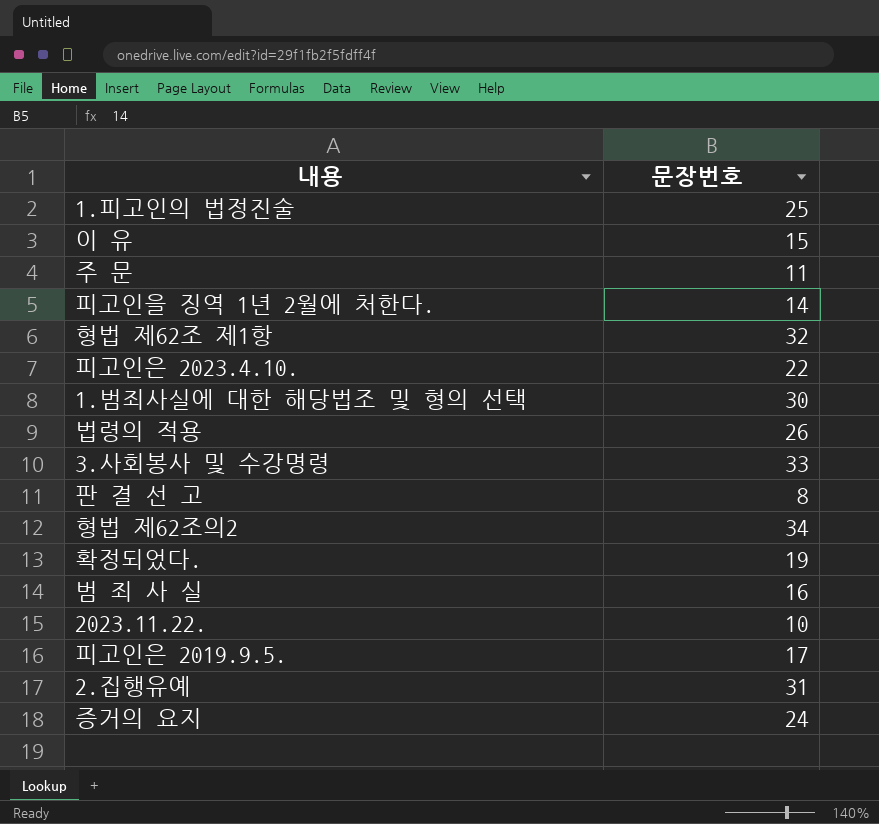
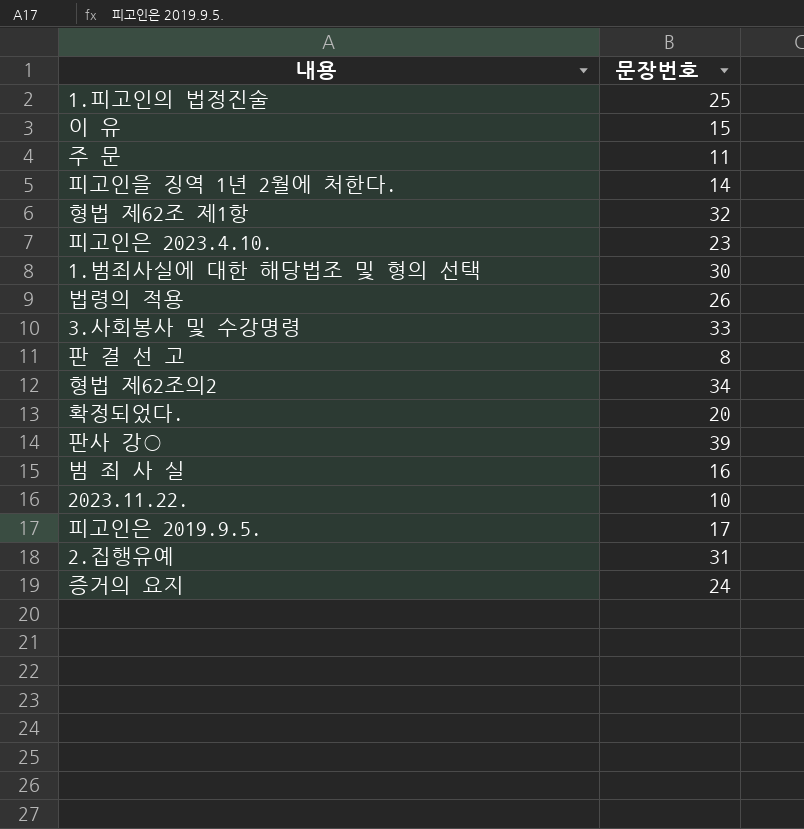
피고인은 2023.4.10. | 문장번호: 22 -> 23
확정되었다. | 문장번호: 19 -> 20
row 판사 강○: none -> 39

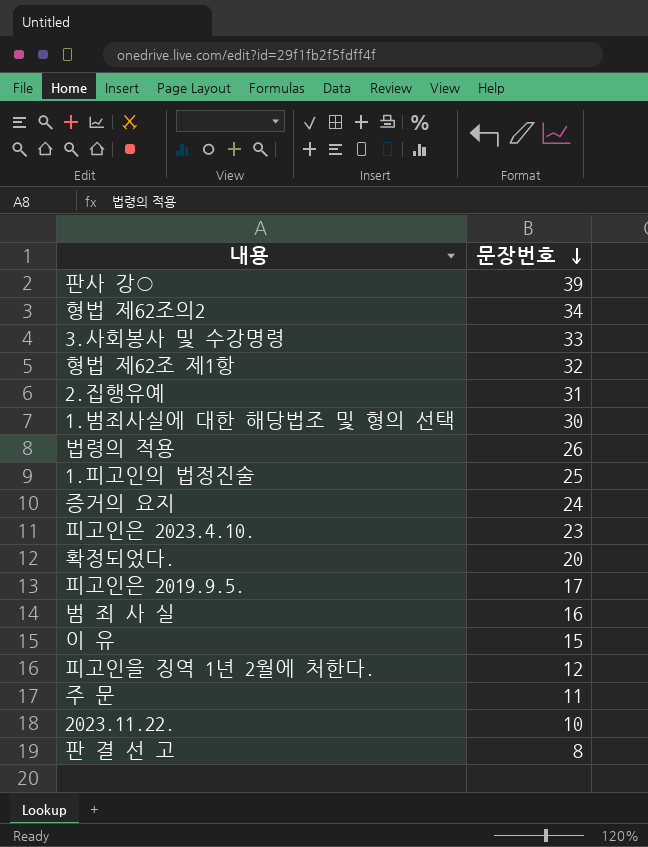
row order: none -> 문장번호 descending
피고인을 징역 1년 2월에 처한다. | 문장번호: 14 -> 12

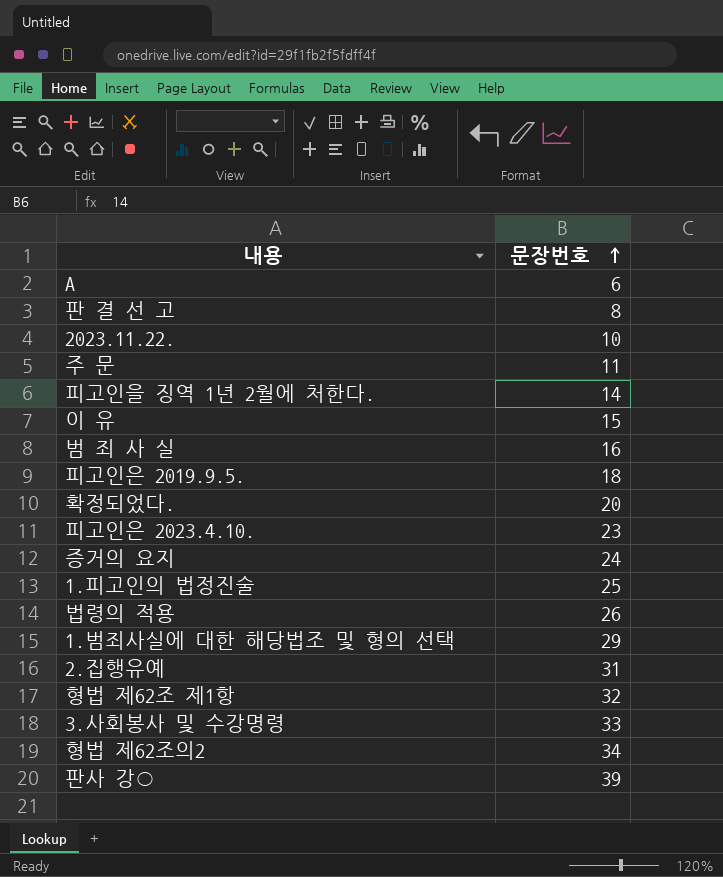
row order: 문장번호 descending -> 문장번호 ascending
row A: none -> 6
피고인을 징역 1년 2월에 처한다. | 문장번호: 12 -> 14
피고인은 2019.9.5. | 문장번호: 17 -> 18
1.범죄사실에 대한 해당법조 및 형의 선택 | 문장번호: 30 -> 29

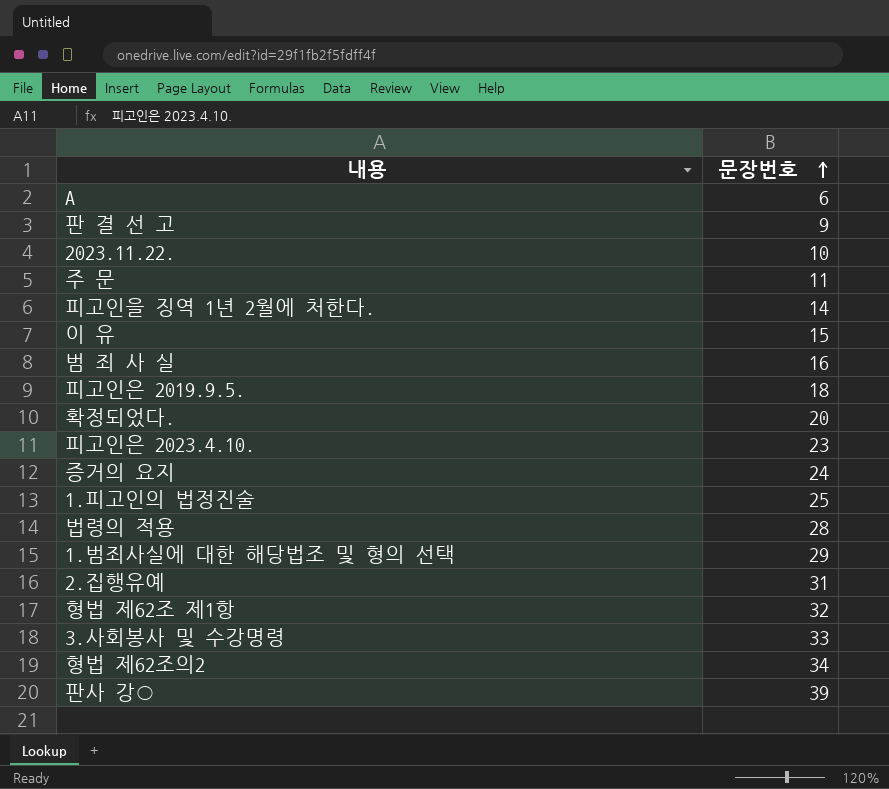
판 결 선 고 | 문장번호: 8 -> 9
법령의 적용 | 문장번호: 26 -> 28

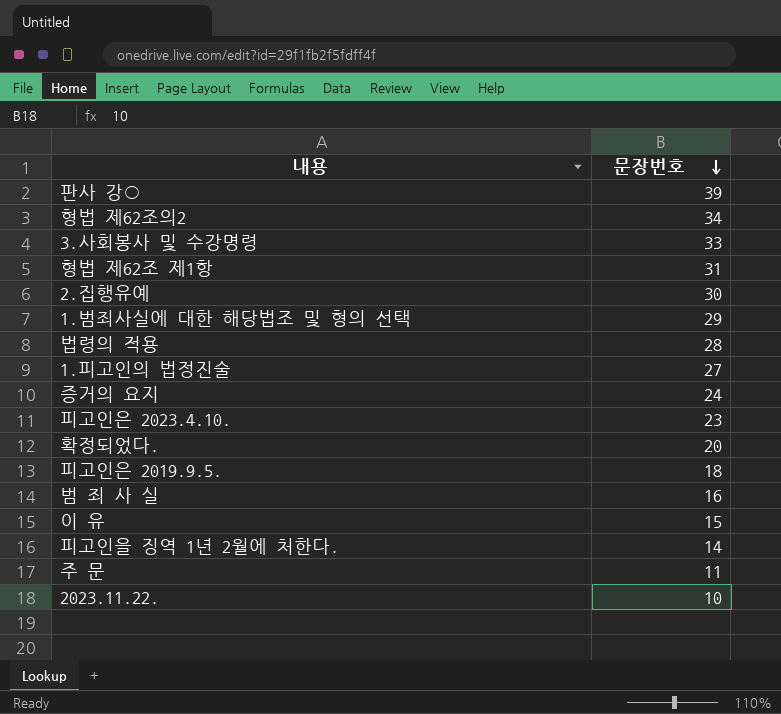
row order: 문장번호 ascending -> 문장번호 descending
row A: 6 -> none
row 판 결 선 고: 9 -> none
형법 제62조 제1항 | 문장번호: 32 -> 31
2.집행유예 | 문장번호: 31 -> 30
1.피고인의 법정진술 | 문장번호: 25 -> 27

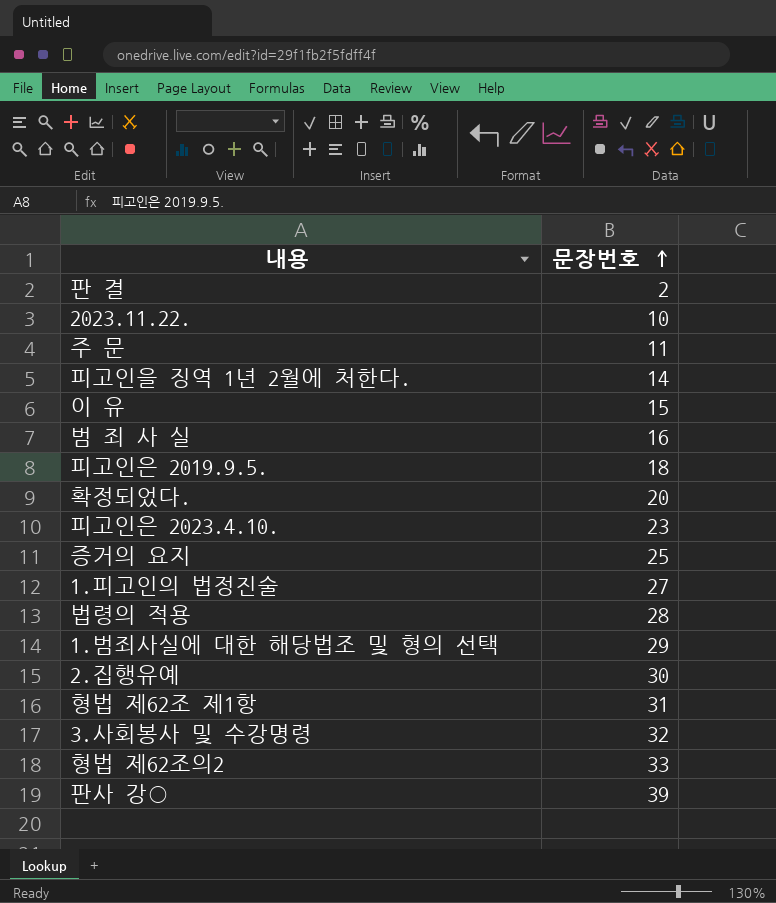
row order: 문장번호 descending -> 문장번호 ascending
row 판 결: none -> 2
증거의 요지 | 문장번호: 24 -> 25
3.사회봉사 및 수강명령 | 문장번호: 33 -> 32
형법 제62조의2 | 문장번호: 34 -> 33

